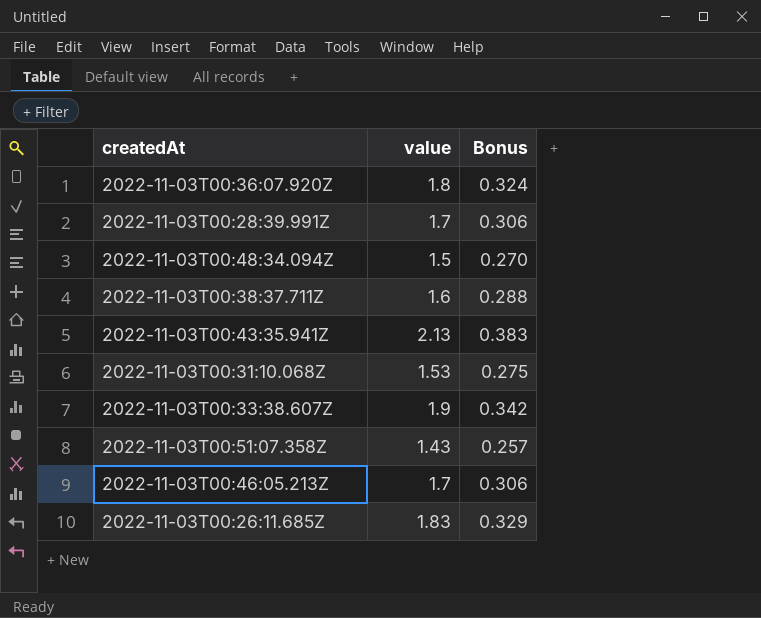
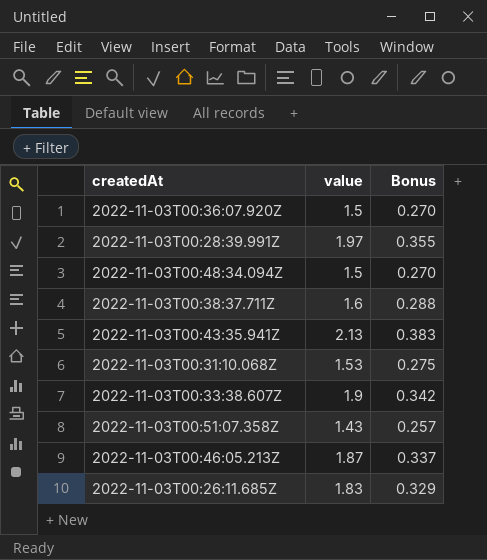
2022-11-03T00:36:07.920Z | value: 1.8 -> 1.5
2022-11-03T00:36:07.920Z | Bonus: 0.324 -> 0.270
2022-11-03T00:28:39.991Z | value: 1.7 -> 1.97
2022-11-03T00:28:39.991Z | Bonus: 0.306 -> 0.355
2022-11-03T00:46:05.213Z | value: 1.7 -> 1.87
2022-11-03T00:46:05.213Z | Bonus: 0.306 -> 0.337

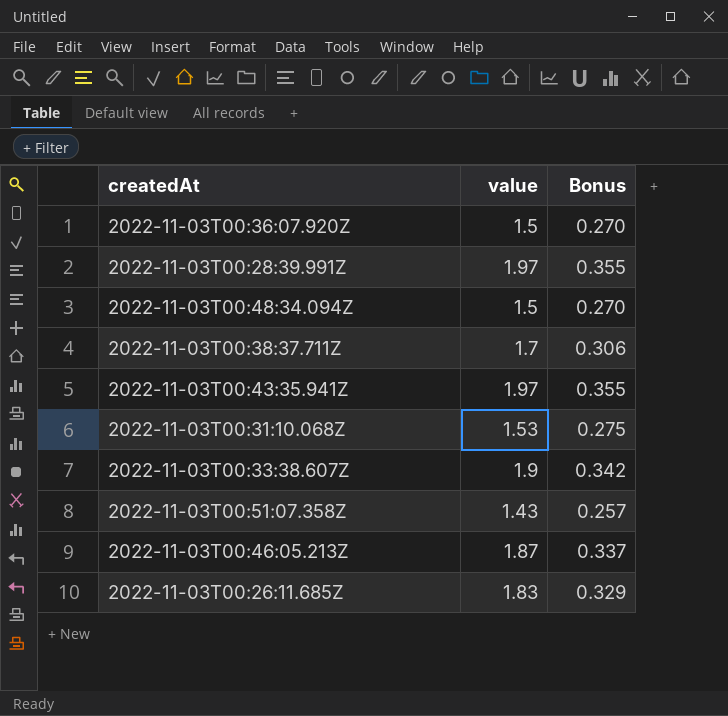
2022-11-03T00:38:37.711Z | value: 1.6 -> 1.7
2022-11-03T00:38:37.711Z | Bonus: 0.288 -> 0.306
2022-11-03T00:43:35.941Z | value: 2.13 -> 1.97
2022-11-03T00:43:35.941Z | Bonus: 0.383 -> 0.355

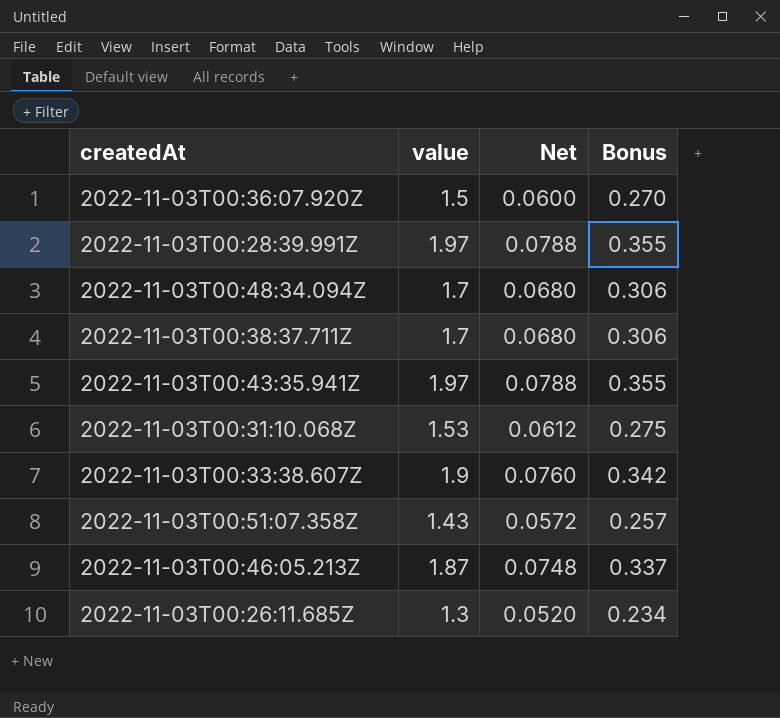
column Net | formula: none -> [value] * 0.04
2022-11-03T00:48:34.094Z | value: 1.5 -> 1.7
2022-11-03T00:48:34.094Z | Bonus: 0.270 -> 0.306
2022-11-03T00:26:11.685Z | value: 1.83 -> 1.3
2022-11-03T00:26:11.685Z | Bonus: 0.329 -> 0.234

